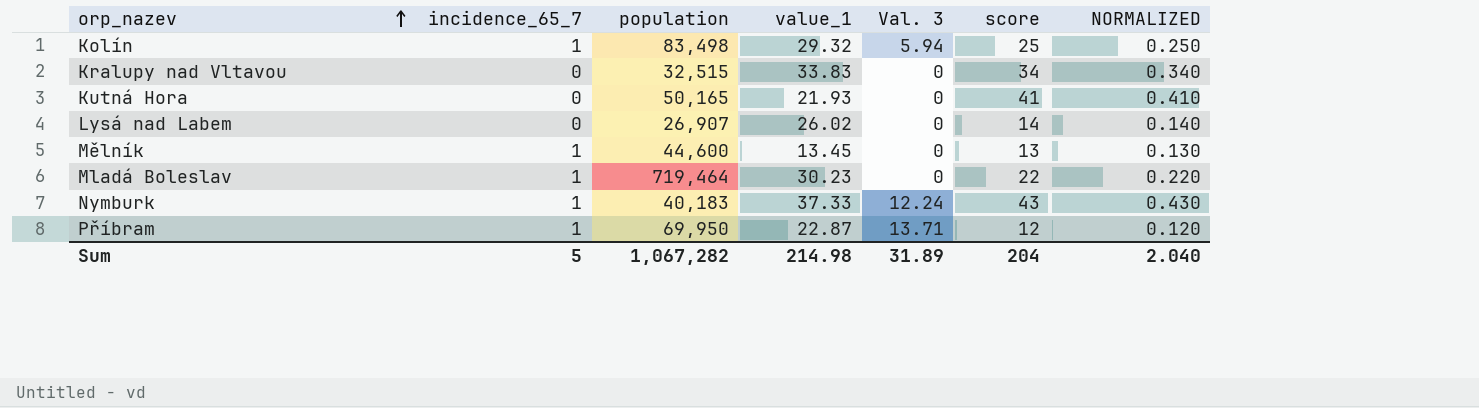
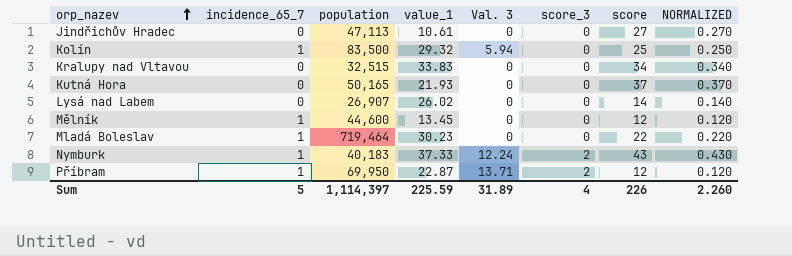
column score_3 | position: none -> 6
row Jindřichův Hradec: none -> 0 | 47,113 | 10.61 | 0 | 0 | 27 | 0.270
Kolín | population: 83,498 -> 83,500
Kutná Hora | score: 41 -> 37
Kutná Hora | NORMALIZED: 0.410 -> 0.370
Mělník | score: 13 -> 12
Mělník | NORMALIZED: 0.130 -> 0.120
Sum | population: 1,067,282 -> 1,114,397
Sum | value_1: 214.98 -> 225.59
Sum | score: 204 -> 226
Sum | NORMALIZED: 2.040 -> 2.260

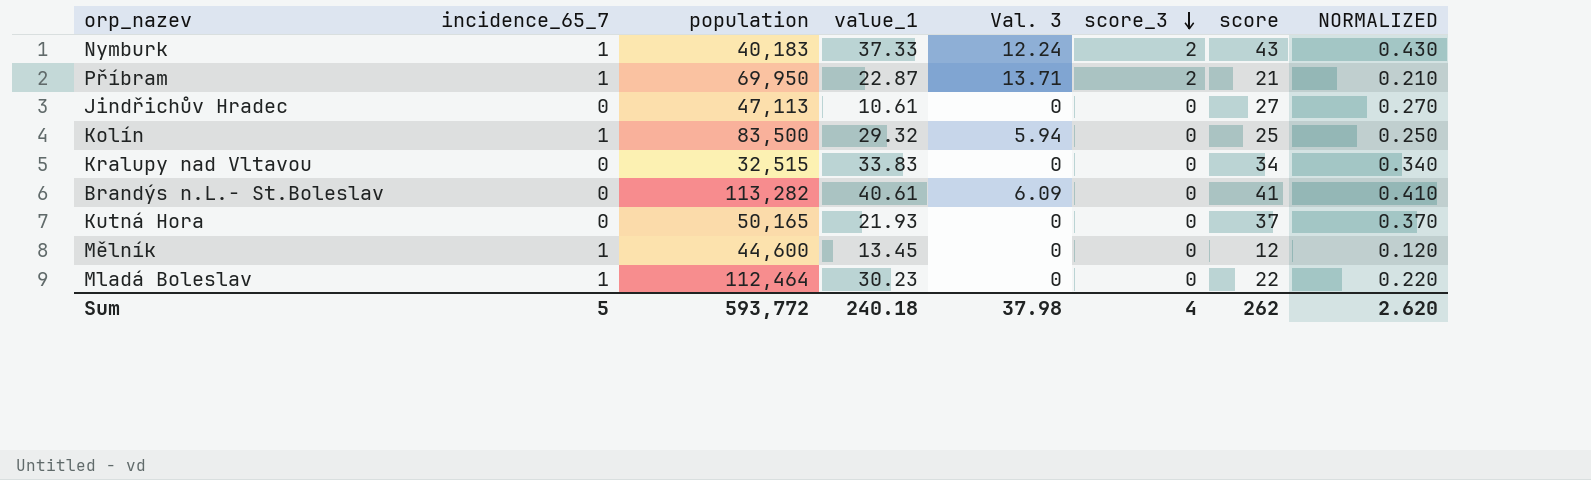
row order: orp_nazev ascending -> score_3 descending
row Lysá nad Labem: 0 | 26,907 | 26.02 | 0 | 0 | 14 | 0.140 -> none
Příbram | score: 12 -> 21
Příbram | NORMALIZED: 0.120 -> 0.210
row Brandýs n.L.- St.Boleslav: none -> 0 | 113,282 | 40.61 | 6.09 | 0 | 41 | 0.410
Mladá Boleslav | population: 719,464 -> 112,464
Sum | population: 1,114,397 -> 593,772
Sum | value_1: 225.59 -> 240.18
Sum | Val. 3: 31.89 -> 37.98
Sum | score: 226 -> 262
Sum | NORMALIZED: 2.260 -> 2.620

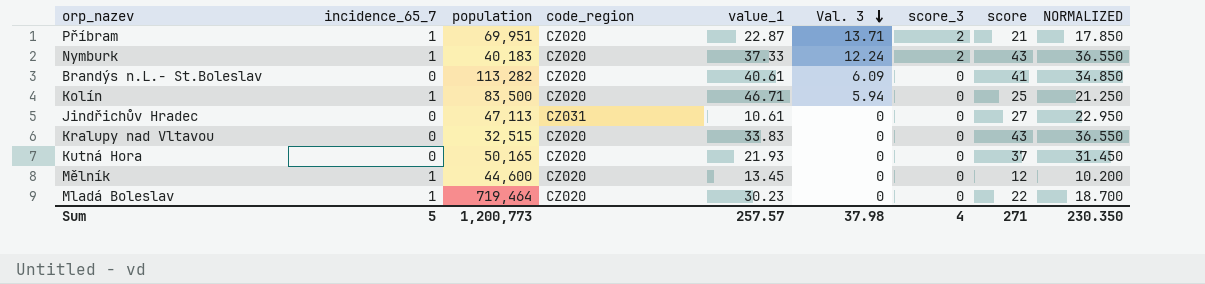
row order: score_3 descending -> Val. 3 descending
column code_region | position: none -> 4
column NORMALIZED | formula: [score] * 0.01 -> [score] * 0.85
Příbram | population: 69,950 -> 69,951
Kolín | value_1: 29.32 -> 46.71
Kralupy nad Vltavou | score: 34 -> 43
Mladá Boleslav | population: 112,464 -> 719,464
Sum | population: 593,772 -> 1,200,773
Sum | value_1: 240.18 -> 257.57
Sum | score: 262 -> 271
Sum | NORMALIZED: 2.620 -> 230.350

